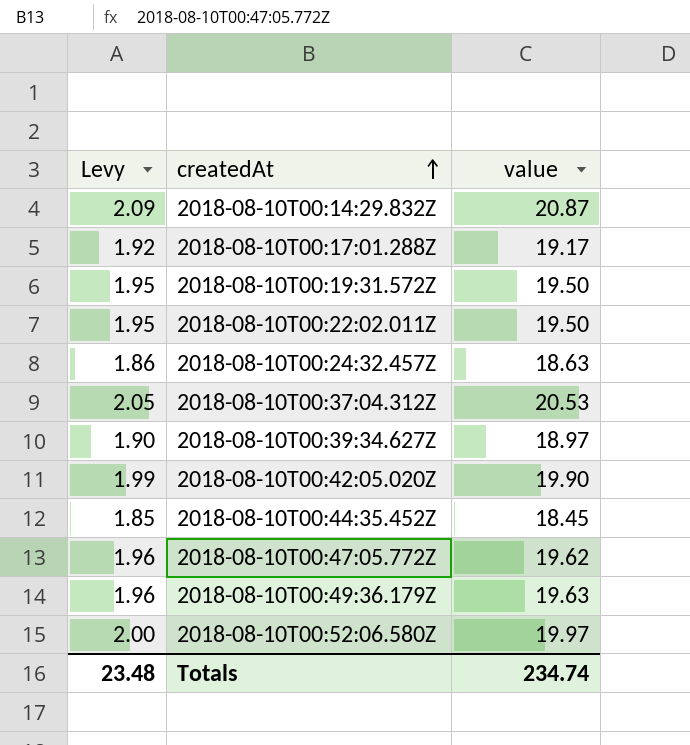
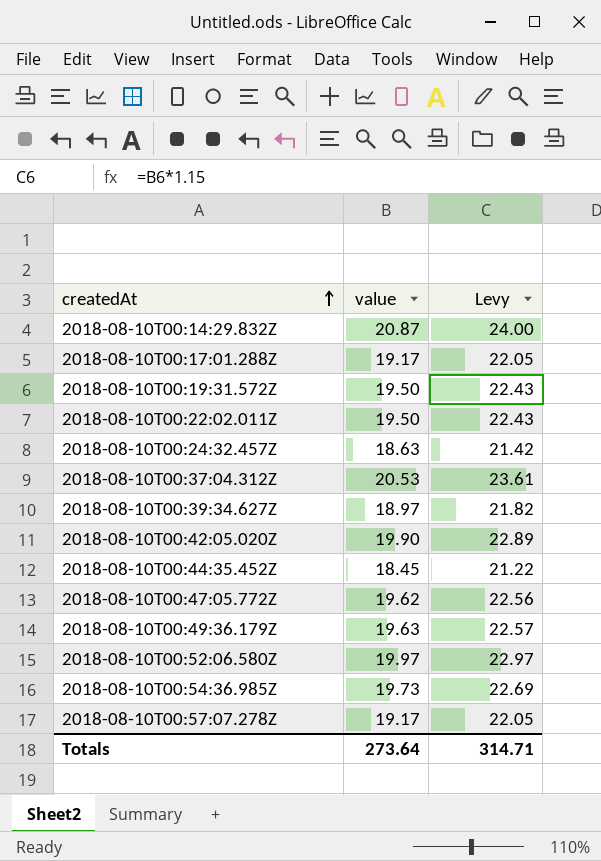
column Levy | formula: [value] * 0.1 -> [value] * 1.15
column Levy | position: 1 -> 3
row 2018-08-10T00:54:36.985Z: none -> 19.73 | 22.69
row 2018-08-10T00:57:07.278Z: none -> 19.17 | 22.05
Totals | value: 234.74 -> 273.64
Totals | Levy: 23.48 -> 314.71

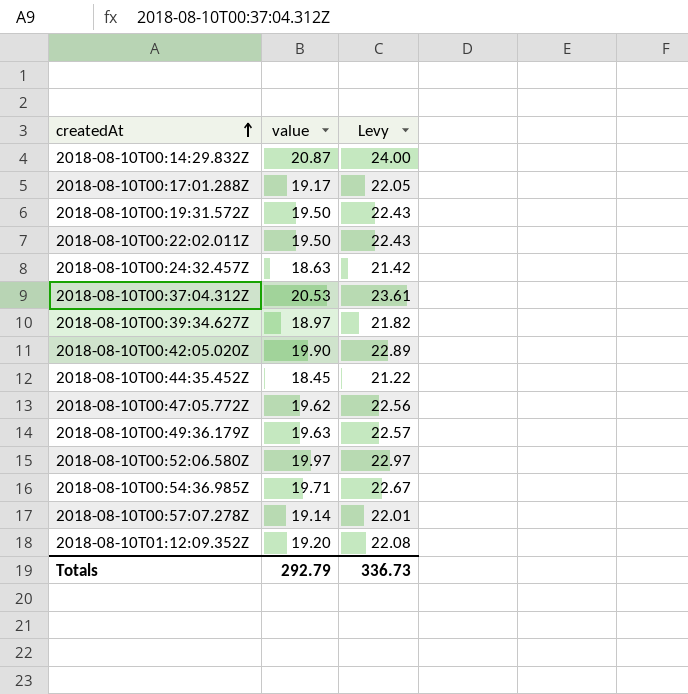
2018-08-10T00:54:36.985Z | value: 19.73 -> 19.71
2018-08-10T00:54:36.985Z | Levy: 22.69 -> 22.67
2018-08-10T00:57:07.278Z | value: 19.17 -> 19.14
2018-08-10T00:57:07.278Z | Levy: 22.05 -> 22.01
row 2018-08-10T01:12:09.352Z: none -> 19.20 | 22.08
Totals | value: 273.64 -> 292.79
Totals | Levy: 314.71 -> 336.73

